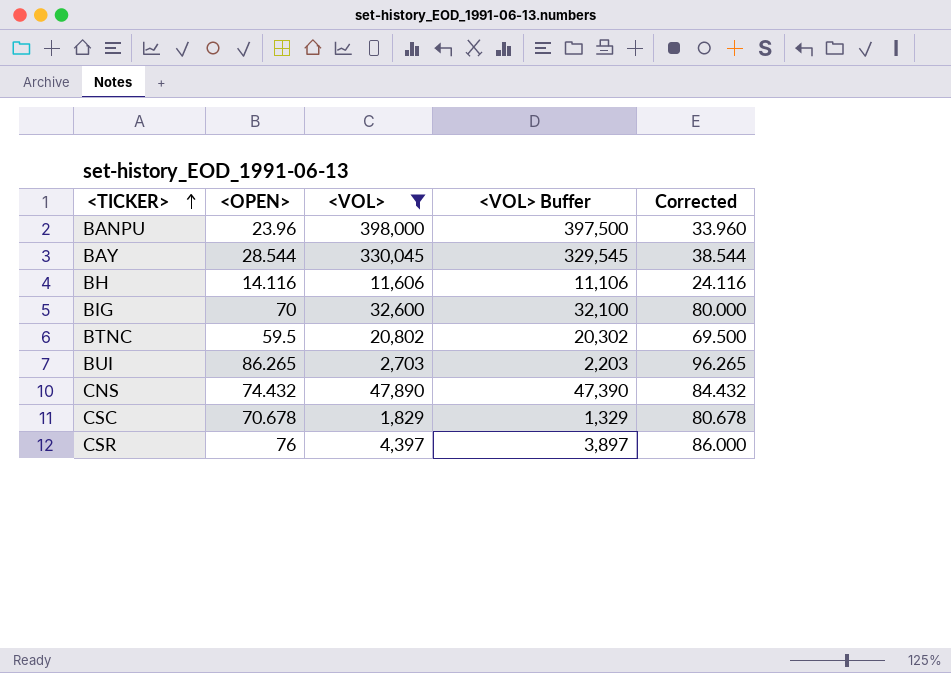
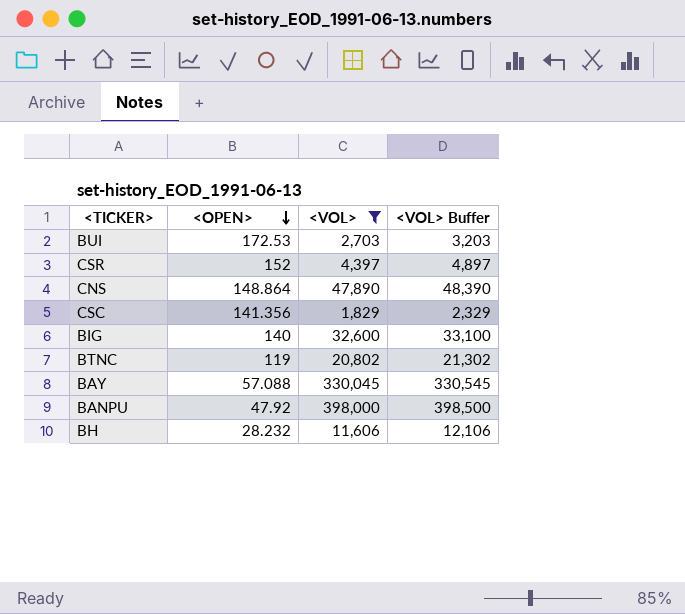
row order: <TICKER> ascending -> <OPEN> descending
column Corrected | formula: [<OPEN>] + 10 -> none
column <VOL> Buffer | formula: [<VOL>] - 500 -> [<VOL>] + 500
BUI | <OPEN>: 86.265 -> 172.53
CSR | <OPEN>: 76 -> 152
CNS | <OPEN>: 74.432 -> 148.864
CSC | <OPEN>: 70.678 -> 141.356
BIG | <OPEN>: 70 -> 140
BTNC | <OPEN>: 59.5 -> 119
BAY | <OPEN>: 28.544 -> 57.088
BANPU | <OPEN>: 23.96 -> 47.92
BH | <OPEN>: 14.116 -> 28.232

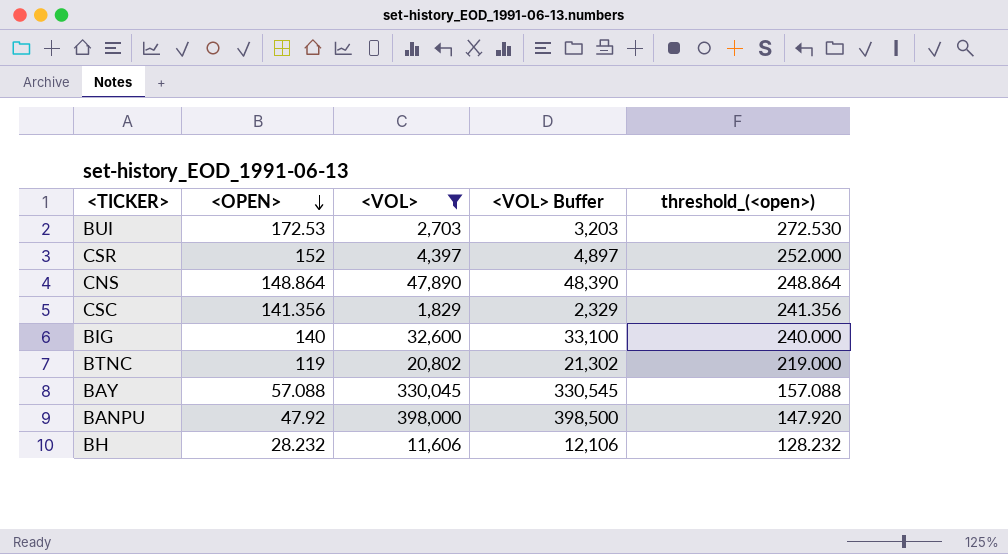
column threshold_(<open>) | formula: none -> [<OPEN>] + 100

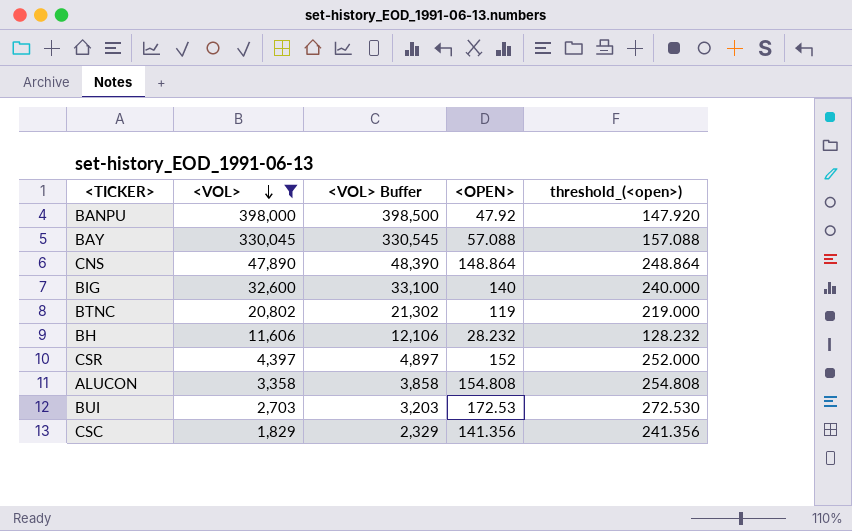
row order: <OPEN> descending -> <VOL> descending
column <OPEN> | position: 2 -> 4
row ALUCON: none -> 3,358 | 3,858 | 154.808 | 254.808

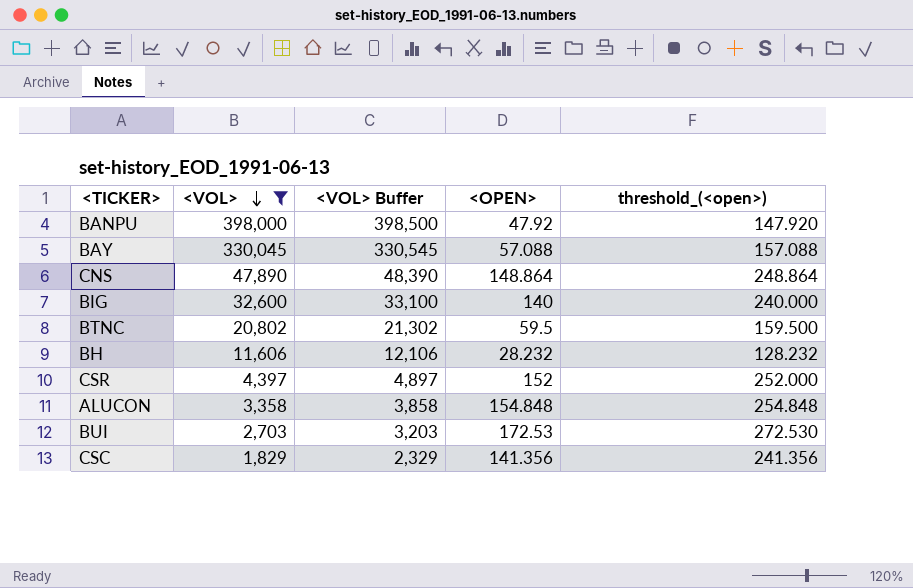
BTNC | <OPEN>: 119 -> 59.5
BTNC | threshold_(<open>): 219.000 -> 159.500
ALUCON | <OPEN>: 154.808 -> 154.848
ALUCON | threshold_(<open>): 254.808 -> 254.848

